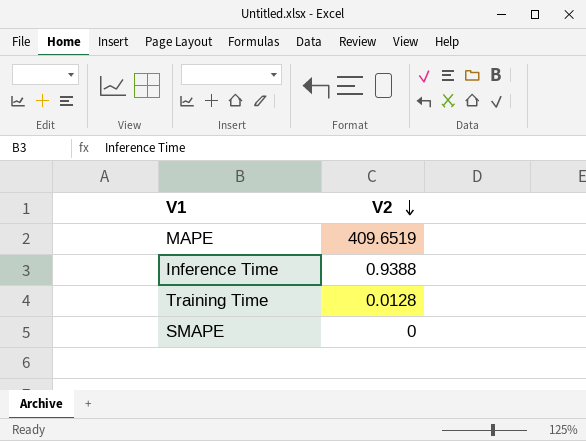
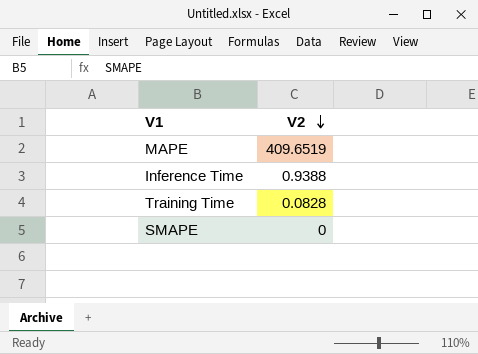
Training Time | V2: 0.0128 -> 0.0828

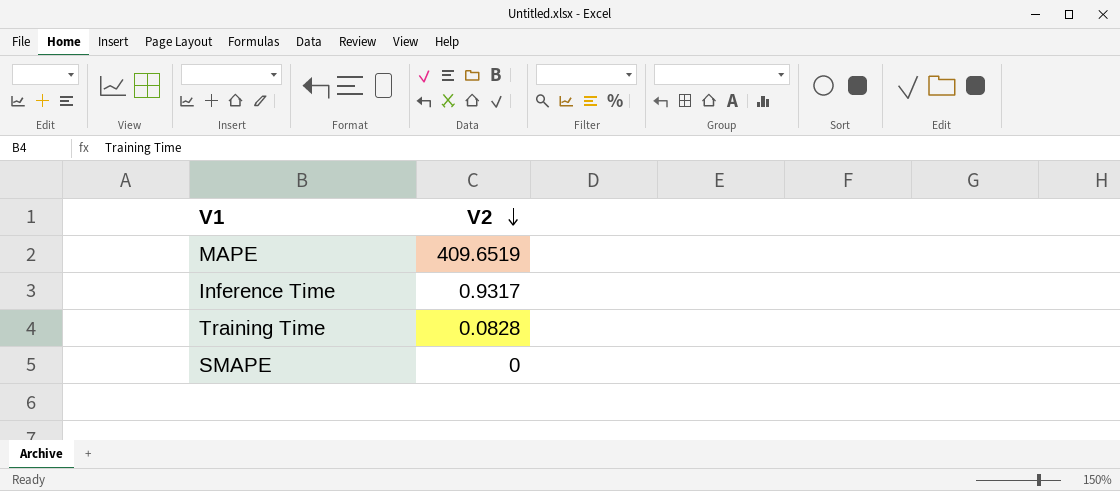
Inference Time | V2: 0.9388 -> 0.9317

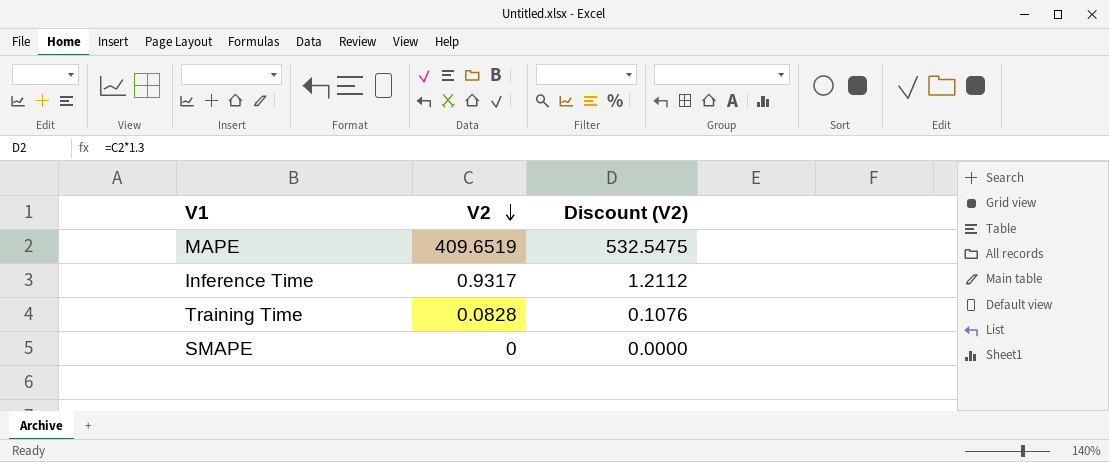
column Discount (V2) | formula: none -> [V2] * 1.3

